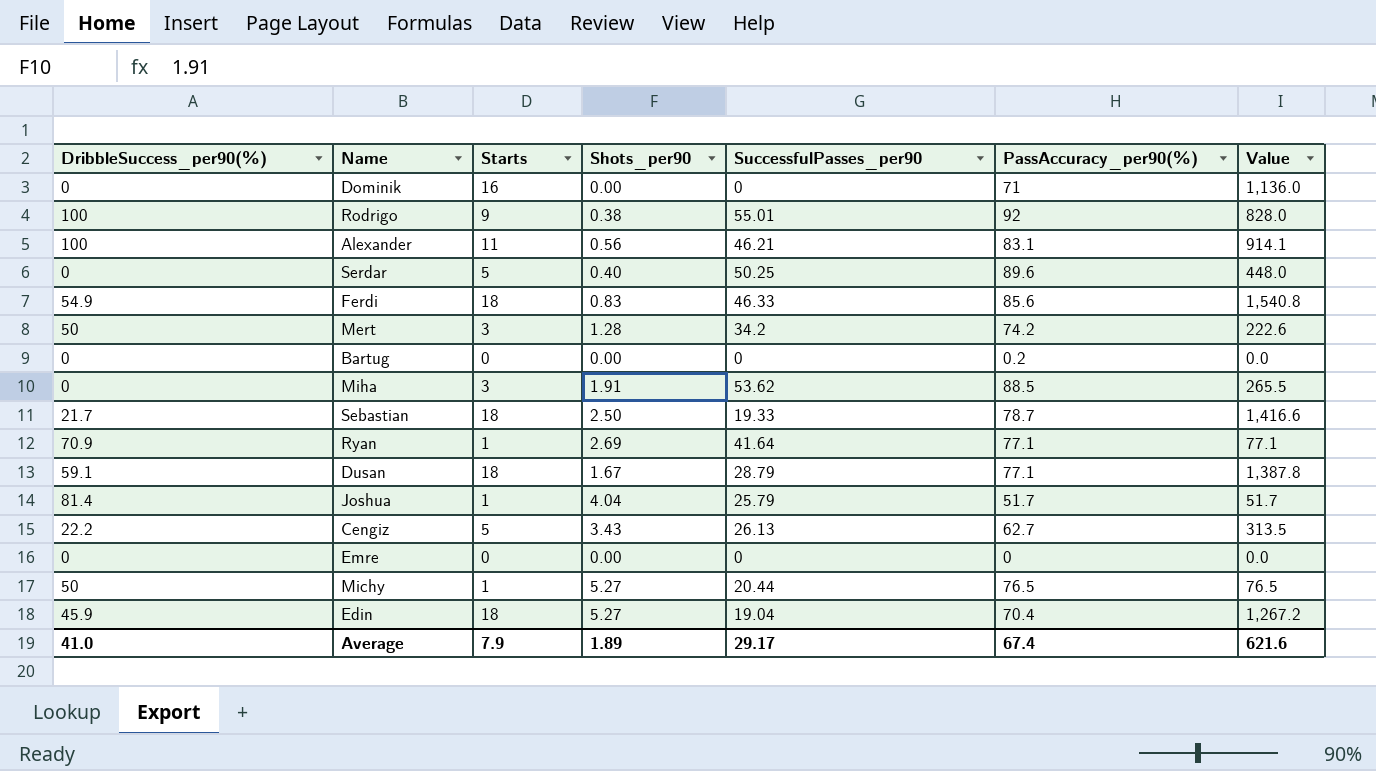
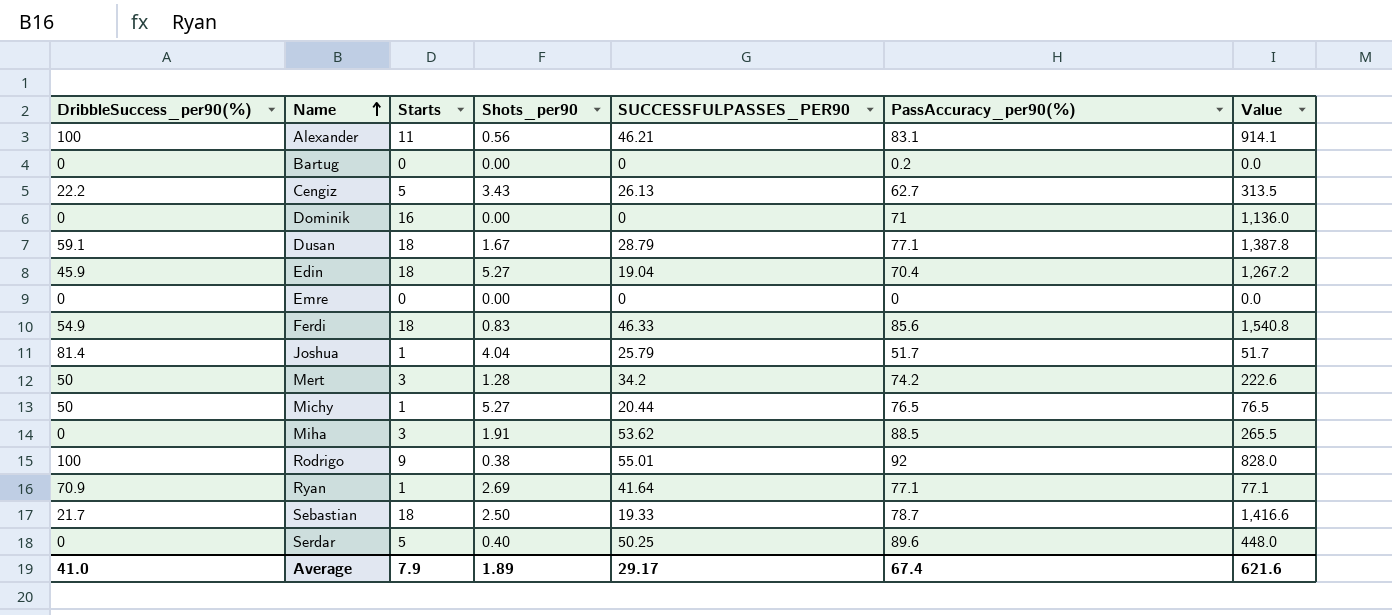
row order: none -> Name ascending
column name: SuccessfulPasses_per90 -> SUCCESSFULPASSES_PER90

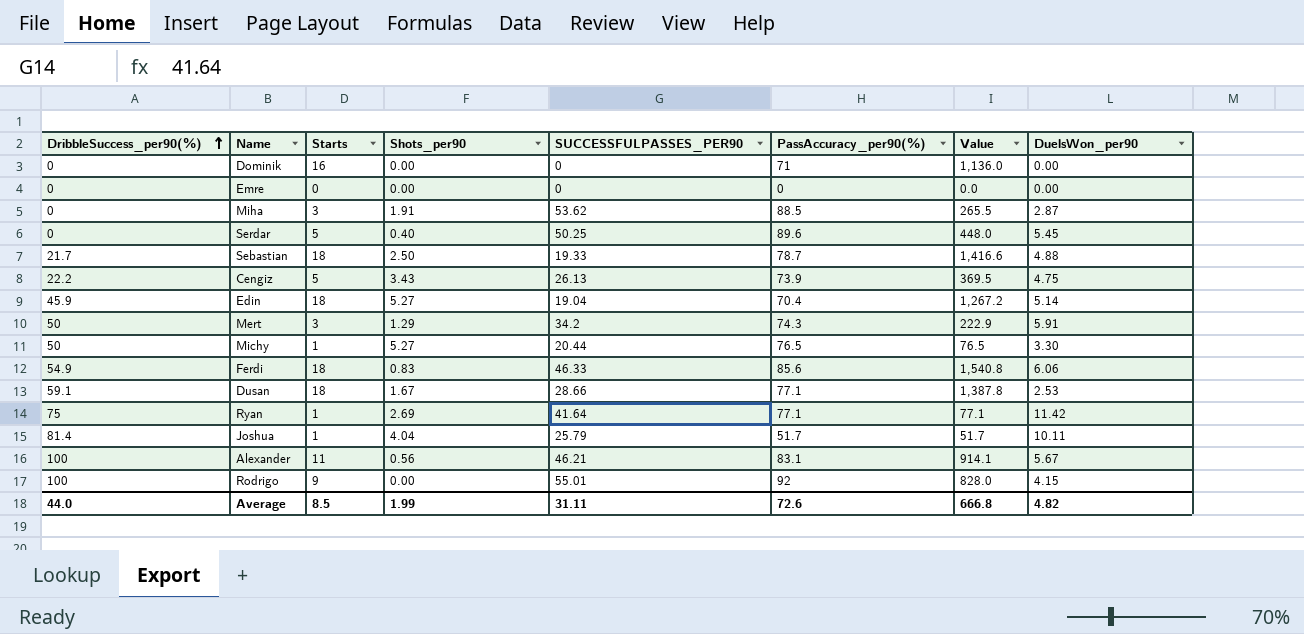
row order: Name ascending -> DribbleSuccess_per90(%) ascending
column DuelsWon_per90 | position: none -> 8
row Bartug: 0 | 0 | 0.00 | 0 | 0.2 | 0.0 -> none
Cengiz | PassAccuracy_per90(%): 62.7 -> 73.9
Cengiz | Value: 313.5 -> 369.5
Mert | Shots_per90: 1.28 -> 1.29
Mert | PassAccuracy_per90(%): 74.2 -> 74.3
Mert | Value: 222.6 -> 222.9
Dusan | SUCCESSFULPASSES_PER90: 28.79 -> 28.66
Ryan | DribbleSuccess_per90(%): 70.9 -> 75
Rodrigo | Shots_per90: 0.38 -> 0.00
Average | DribbleSuccess_per90(%): 41.0 -> 44.0
Average | Starts: 7.9 -> 8.5
Average | Shots_per90: 1.89 -> 1.99
Average | SUCCESSFULPASSES_PER90: 29.17 -> 31.11
Average | PassAccuracy_per90(%): 67.4 -> 72.6
Average | Value: 621.6 -> 666.8

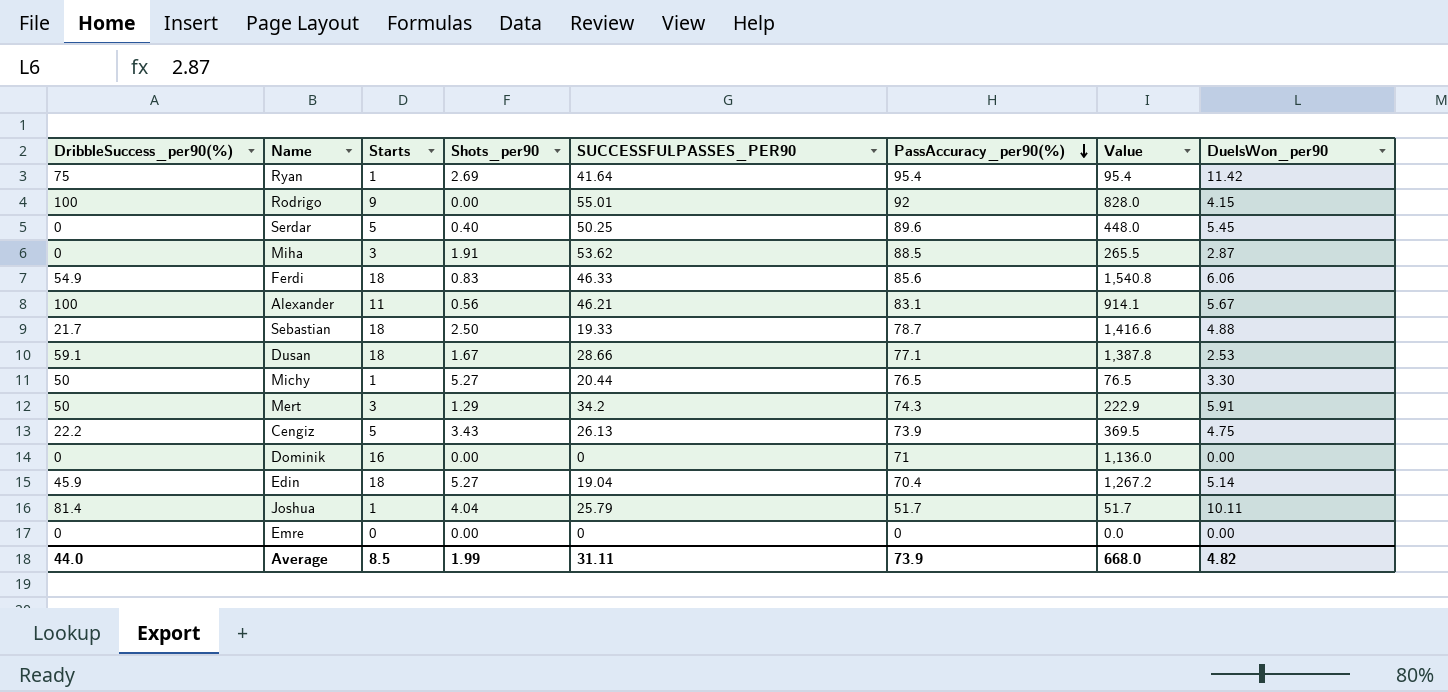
row order: DribbleSuccess_per90(%) ascending -> PassAccuracy_per90(%) descending
Ryan | PassAccuracy_per90(%): 77.1 -> 95.4
Ryan | Value: 77.1 -> 95.4
Average | PassAccuracy_per90(%): 72.6 -> 73.9
Average | Value: 666.8 -> 668.0

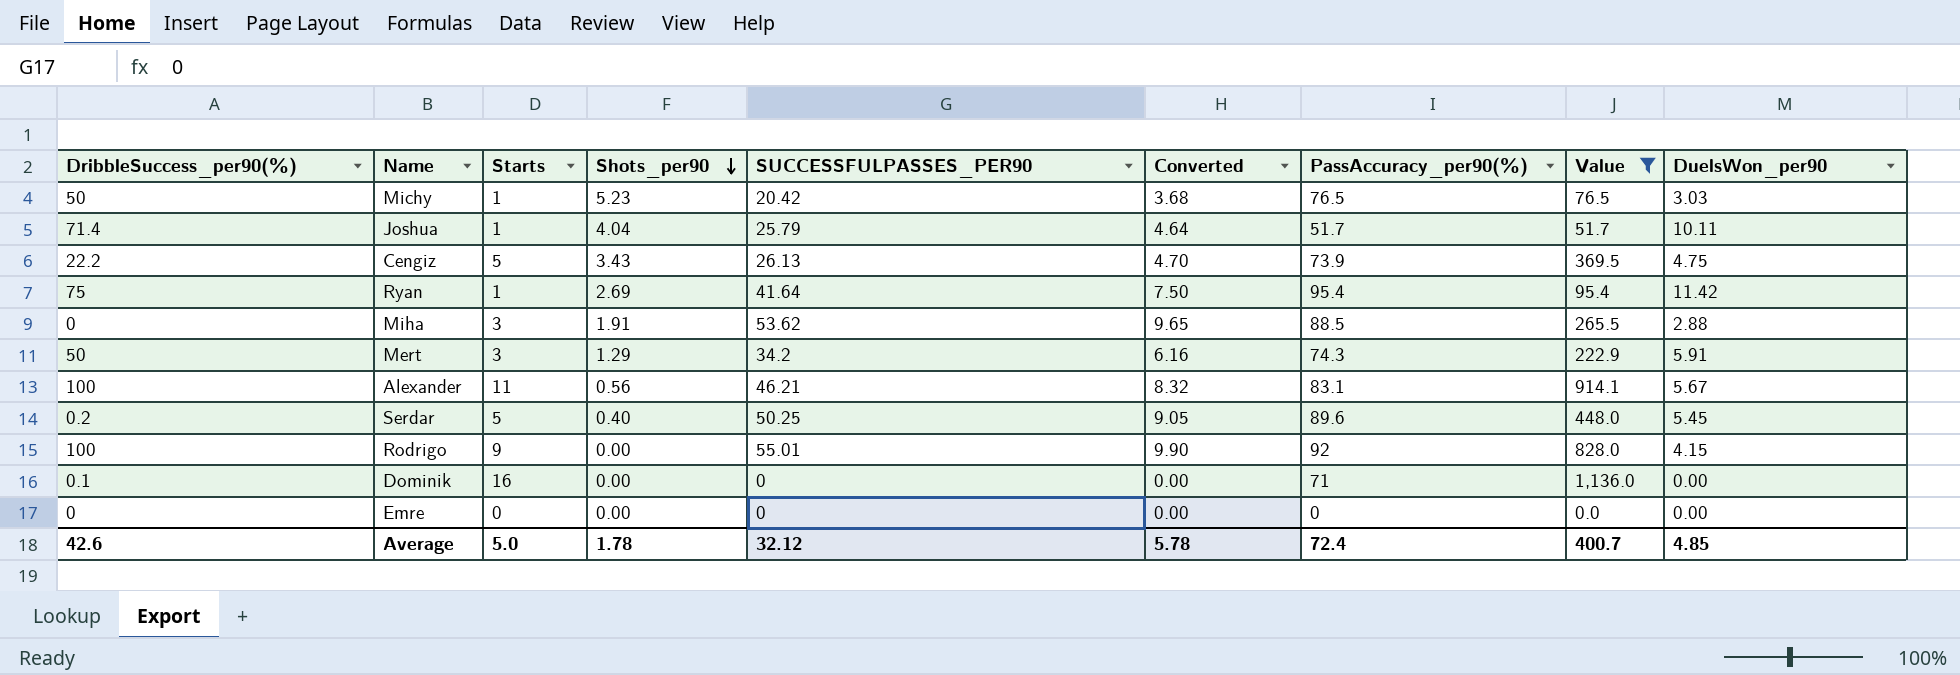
filter: none -> Value <= 1,136.0
row order: PassAccuracy_per90(%) descending -> Shots_per90 descending
column Converted | formula: none -> [SUCCESSFULPASSES_PER90] * 0.18
Michy | Shots_per90: 5.27 -> 5.23
Michy | SUCCESSFULPASSES_PER90: 20.44 -> 20.42
Michy | DuelsWon_per90: 3.30 -> 3.03
Joshua | DribbleSuccess_per90(%): 81.4 -> 71.4
Miha | DuelsWon_per90: 2.87 -> 2.88
Serdar | DribbleSuccess_per90(%): 0 -> 0.2
Dominik | DribbleSuccess_per90(%): 0 -> 0.1
Average | DribbleSuccess_per90(%): 44.0 -> 42.6
Average | Starts: 8.5 -> 5.0
Average | Shots_per90: 1.99 -> 1.78
Average | SUCCESSFULPASSES_PER90: 31.11 -> 32.12
Average | PassAccuracy_per90(%): 73.9 -> 72.4
Average | Value: 668.0 -> 400.7
Average | DuelsWon_per90: 4.82 -> 4.85

